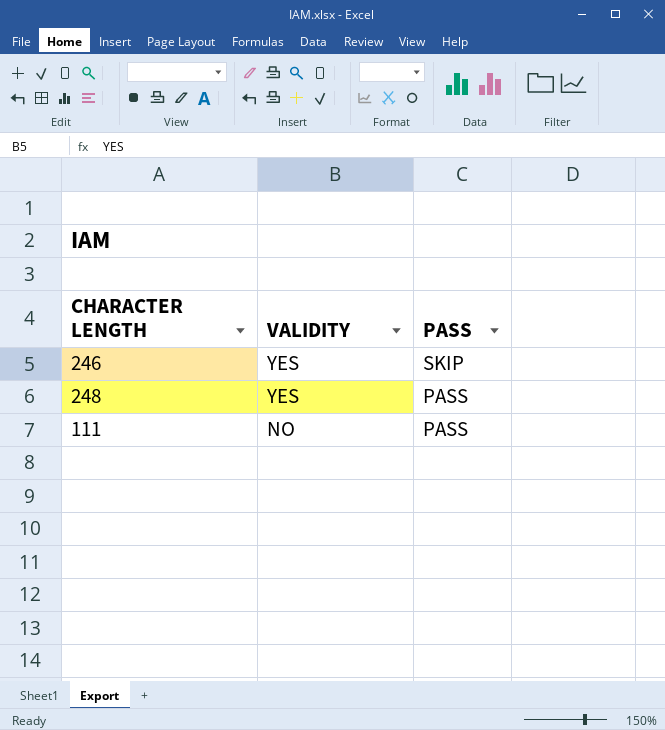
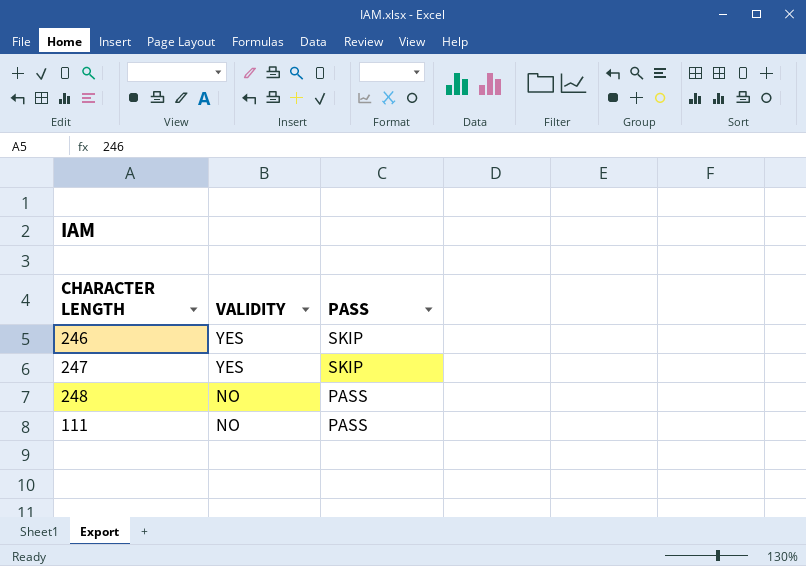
row 247: none -> YES | SKIP
248 | VALIDITY: YES -> NO

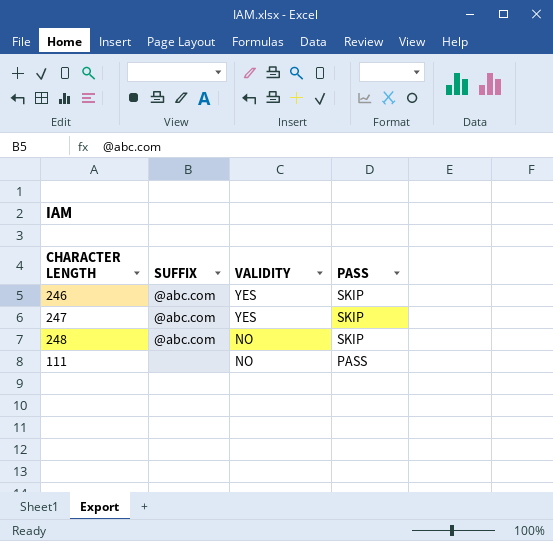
column SUFFIX | position: none -> 2
248 | PASS: PASS -> SKIP

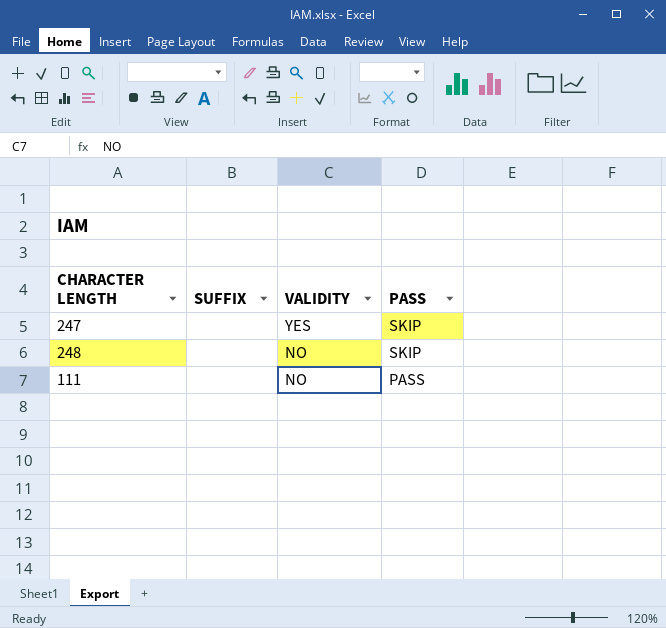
row 246: @abc.com | YES | SKIP -> none
247 | SUFFIX: @abc.com -> none
248 | SUFFIX: @abc.com -> none

